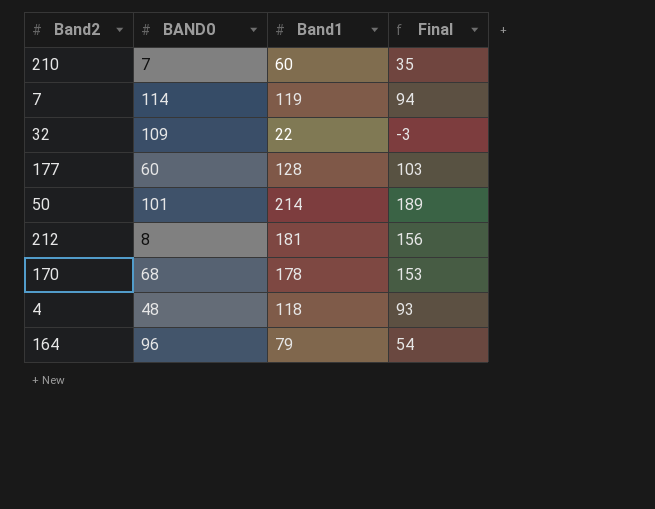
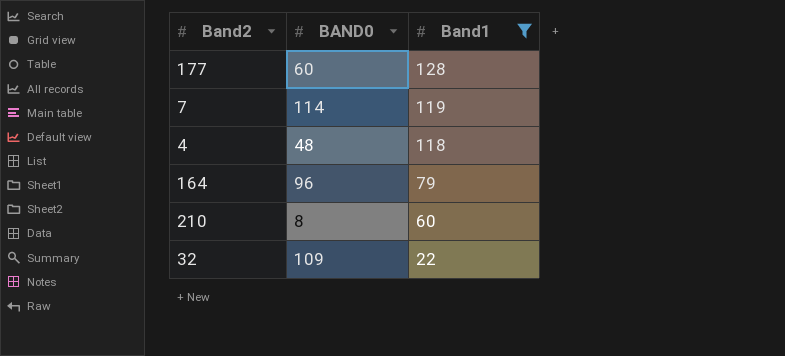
filter: none -> Band1 <= 128
row order: none -> Band1 descending
column Final | formula: [Band1] - 25 -> none
210 | BAND0: 7 -> 8

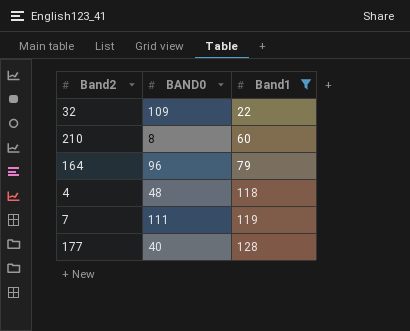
row order: Band1 descending -> Band1 ascending
7 | BAND0: 114 -> 111
177 | BAND0: 60 -> 40

